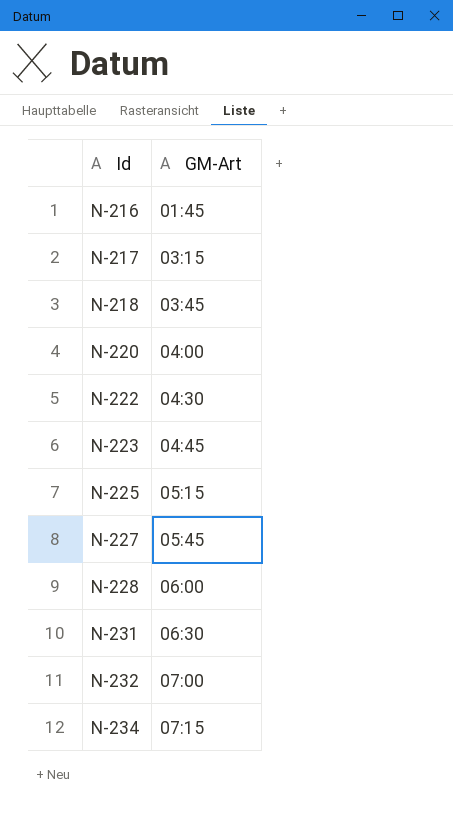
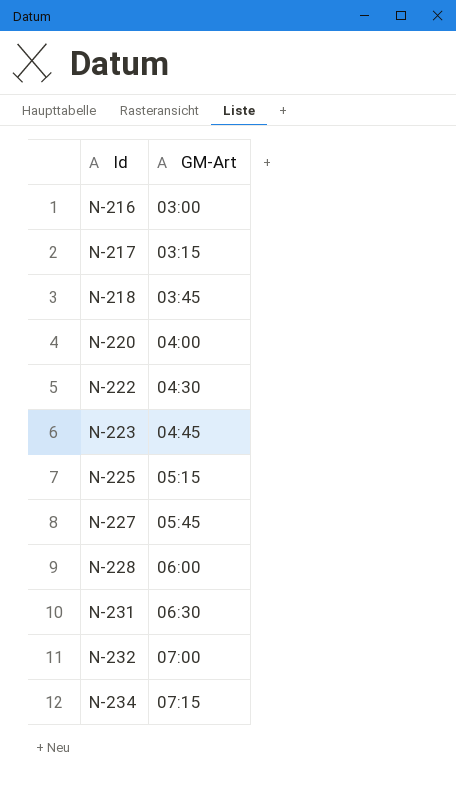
N-216 | GM-Art: 01:45 -> 03:00

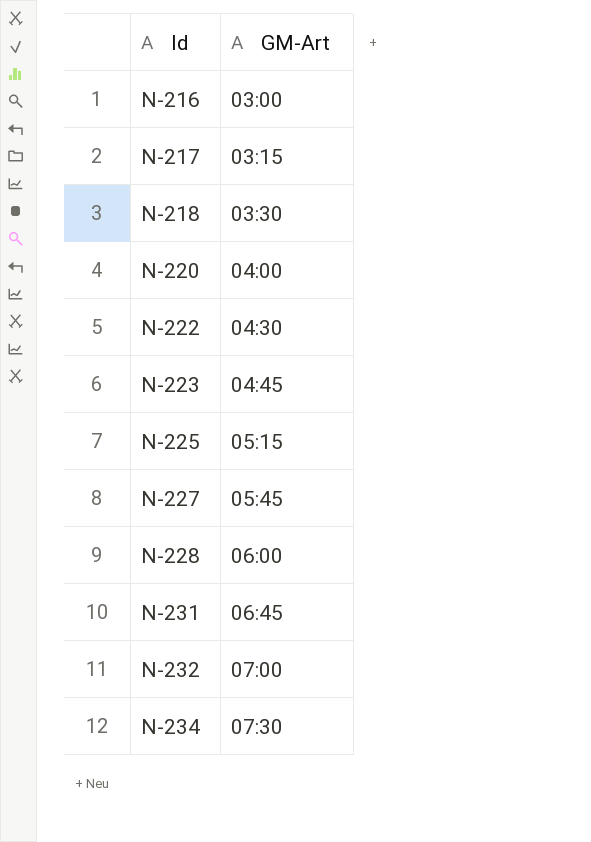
N-218 | GM-Art: 03:45 -> 03:30
N-231 | GM-Art: 06:30 -> 06:45
N-234 | GM-Art: 07:15 -> 07:30

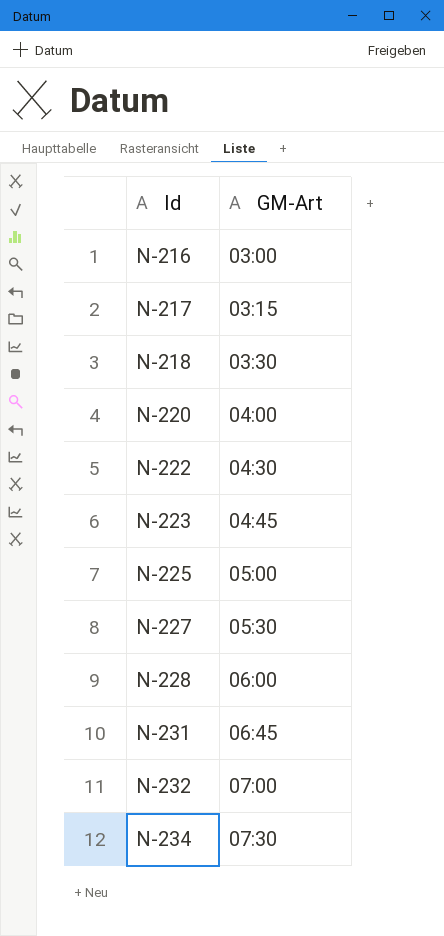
N-225 | GM-Art: 05:15 -> 05:00
N-227 | GM-Art: 05:45 -> 05:30

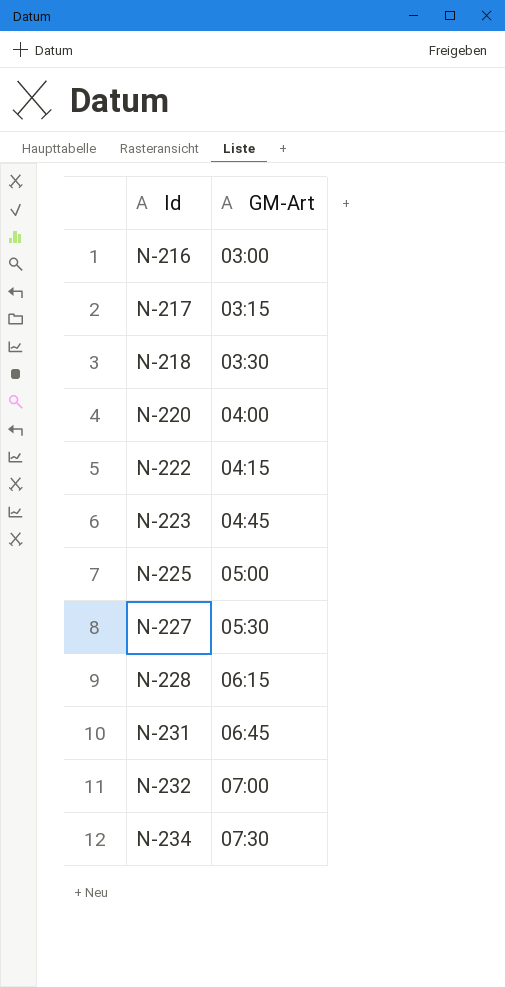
N-222 | GM-Art: 04:30 -> 04:15
N-228 | GM-Art: 06:00 -> 06:15

